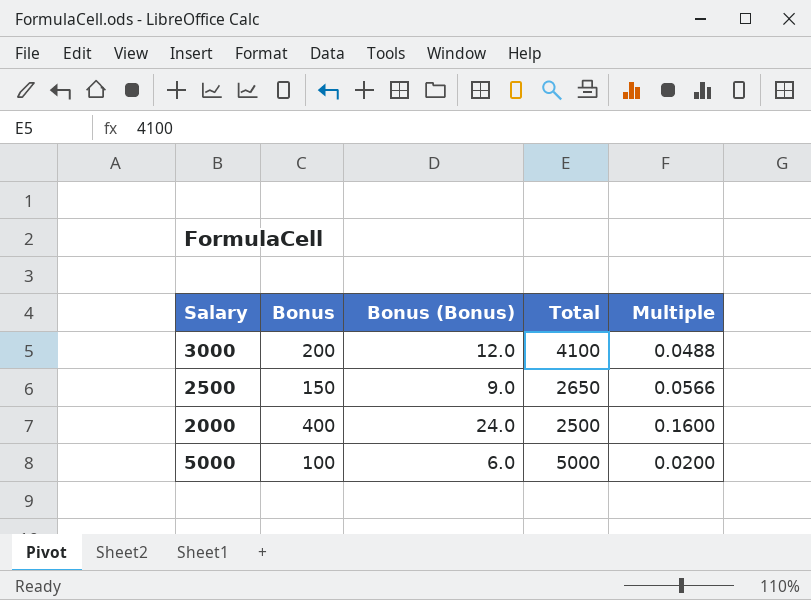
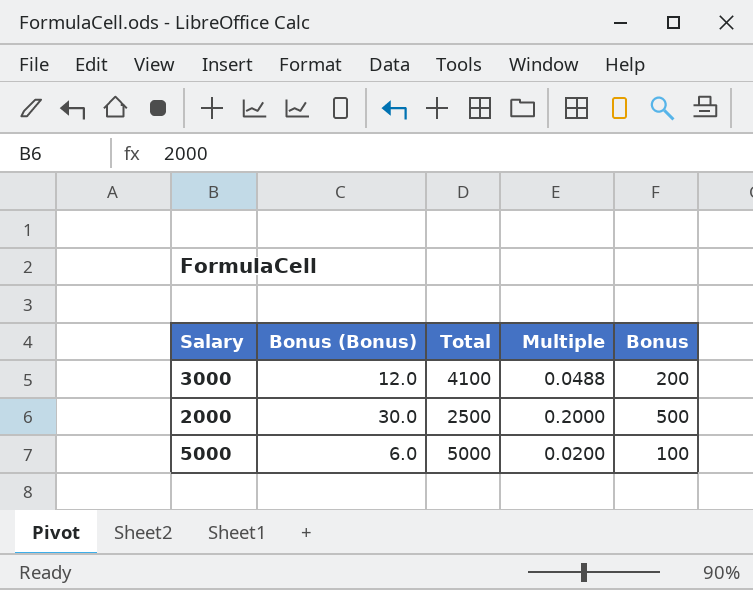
column Bonus | position: 2 -> 5
row 2500: 150 | 9.0 | 2650 | 0.0566 -> none
2000 | Bonus (Bonus): 24.0 -> 30.0
2000 | Multiple: 0.1600 -> 0.2000
2000 | Bonus: 400 -> 500

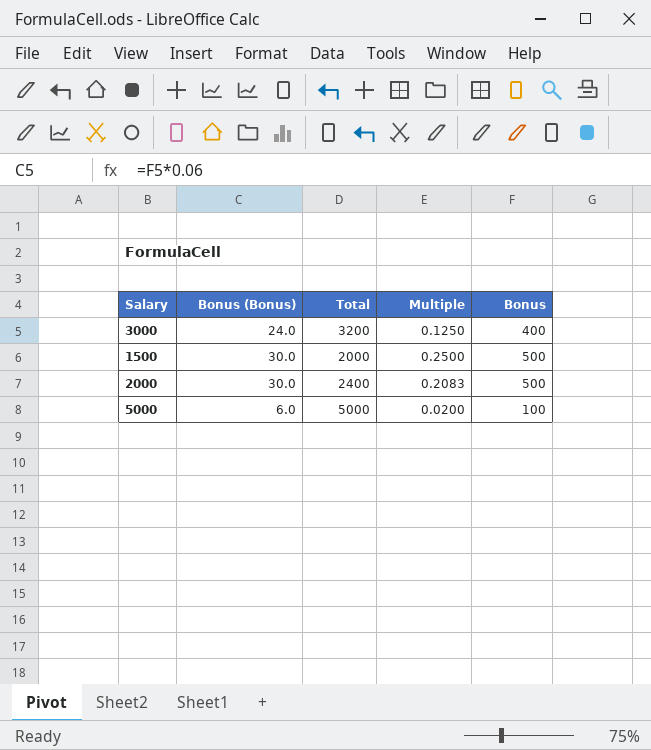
3000 | Bonus (Bonus): 12.0 -> 24.0
3000 | Total: 4100 -> 3200
3000 | Multiple: 0.0488 -> 0.1250
3000 | Bonus: 200 -> 400
row 1500: none -> 30.0 | 2000 | 0.2500 | 500
2000 | Total: 2500 -> 2400
2000 | Multiple: 0.2000 -> 0.2083

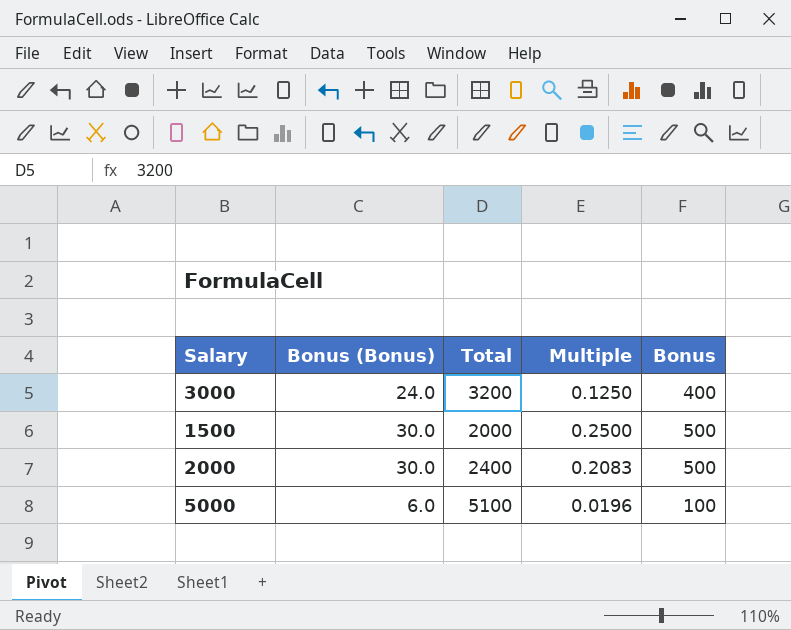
5000 | Total: 5000 -> 5100
5000 | Multiple: 0.0200 -> 0.0196

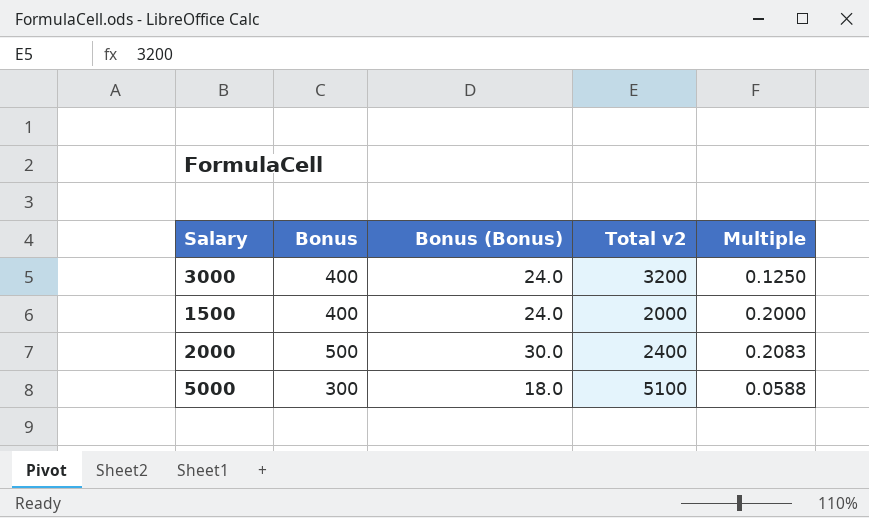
column Bonus | position: 5 -> 2
column name: Total -> Total v2
1500 | Bonus: 500 -> 400
1500 | Bonus (Bonus): 30.0 -> 24.0
1500 | Multiple: 0.2500 -> 0.2000
5000 | Bonus: 100 -> 300
5000 | Bonus (Bonus): 6.0 -> 18.0
5000 | Multiple: 0.0196 -> 0.0588

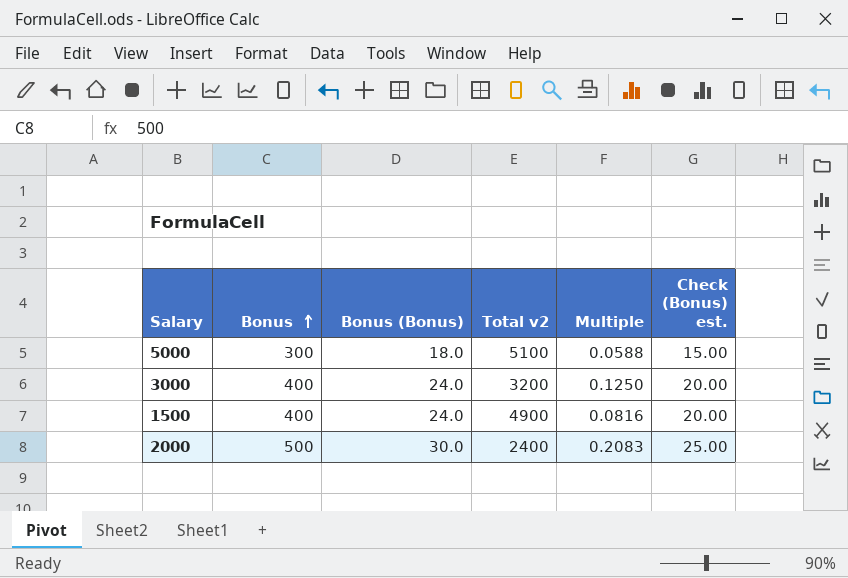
row order: none -> Bonus ascending
column Check (Bonus) est. | formula: none -> [Bonus] * 0.05
1500 | Total v2: 2000 -> 4900
1500 | Multiple: 0.2000 -> 0.0816

